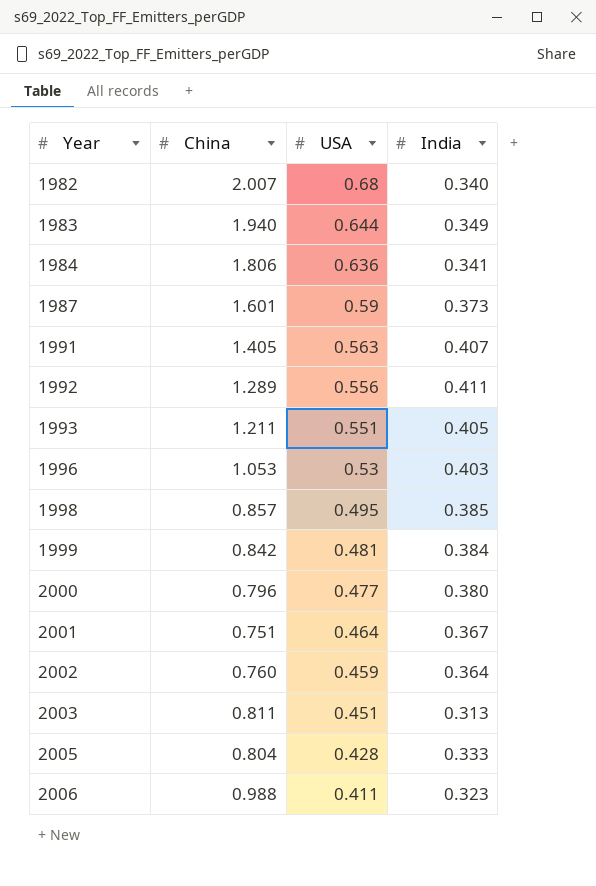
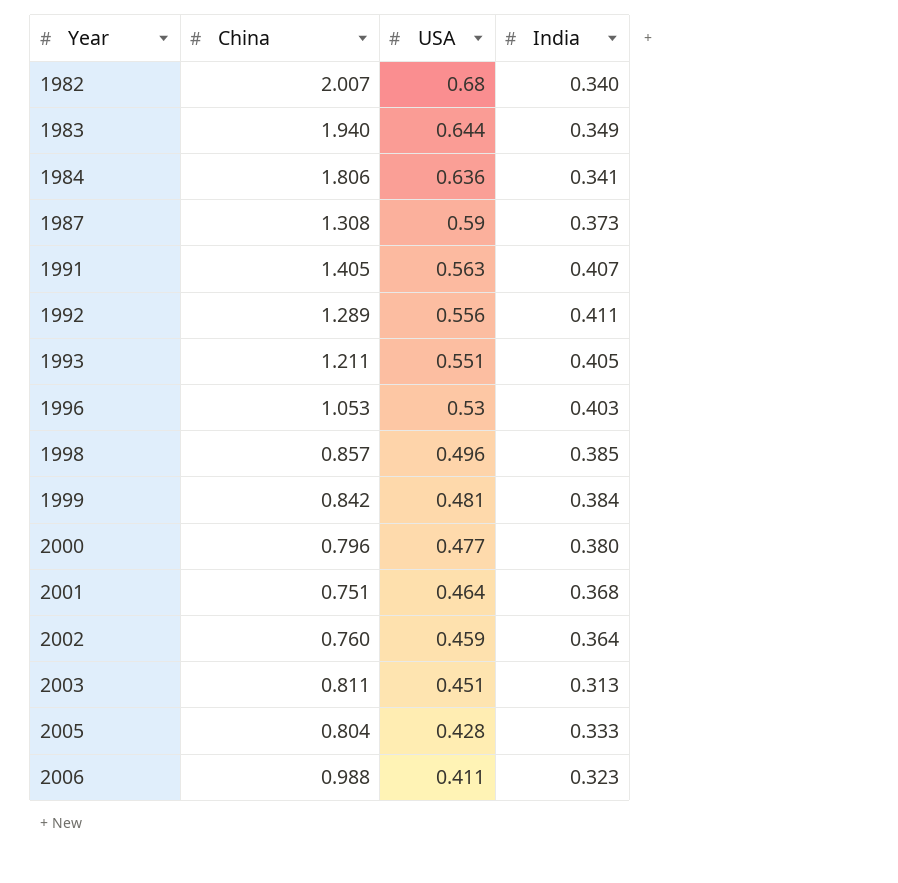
1987 | China: 1.601 -> 1.308
1998 | USA: 0.495 -> 0.496
2001 | India: 0.367 -> 0.368

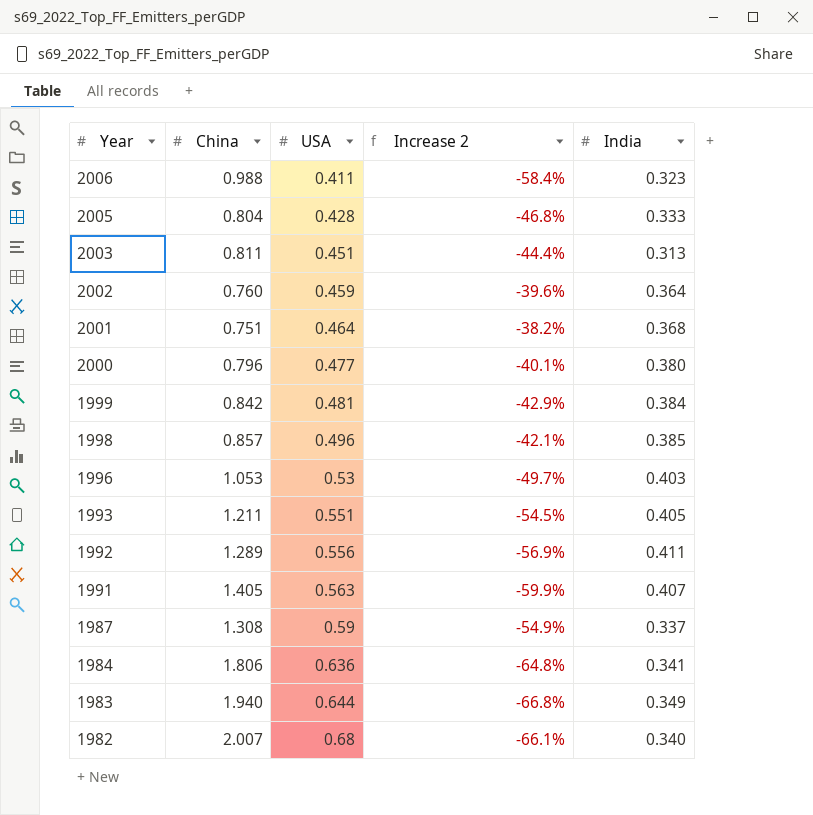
row order: Year ascending -> Year descending
column Increase 2 | formula: none -> ([USA] - [China]) / [China]
1987 | India: 0.373 -> 0.337

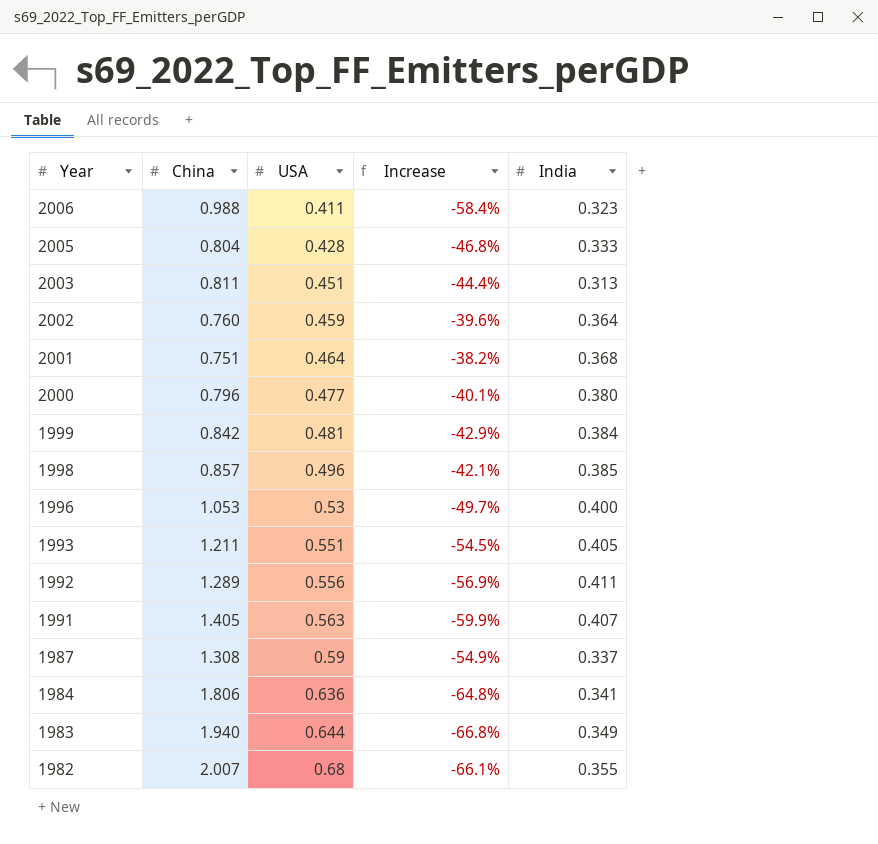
column name: Increase 2 -> Increase
1996 | India: 0.403 -> 0.400
1982 | India: 0.340 -> 0.355

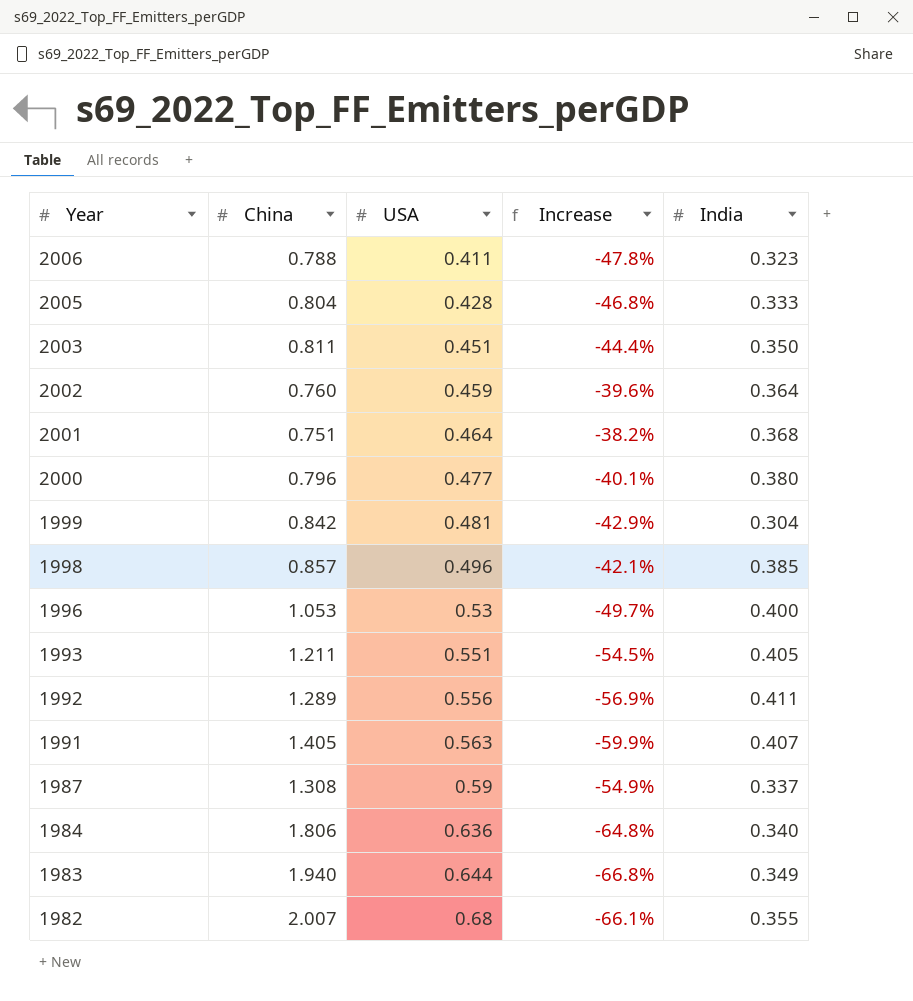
2006 | China: 0.988 -> 0.788
2006 | Increase: -58.4% -> -47.8%
2003 | India: 0.313 -> 0.350
1999 | India: 0.384 -> 0.304
1984 | India: 0.341 -> 0.340

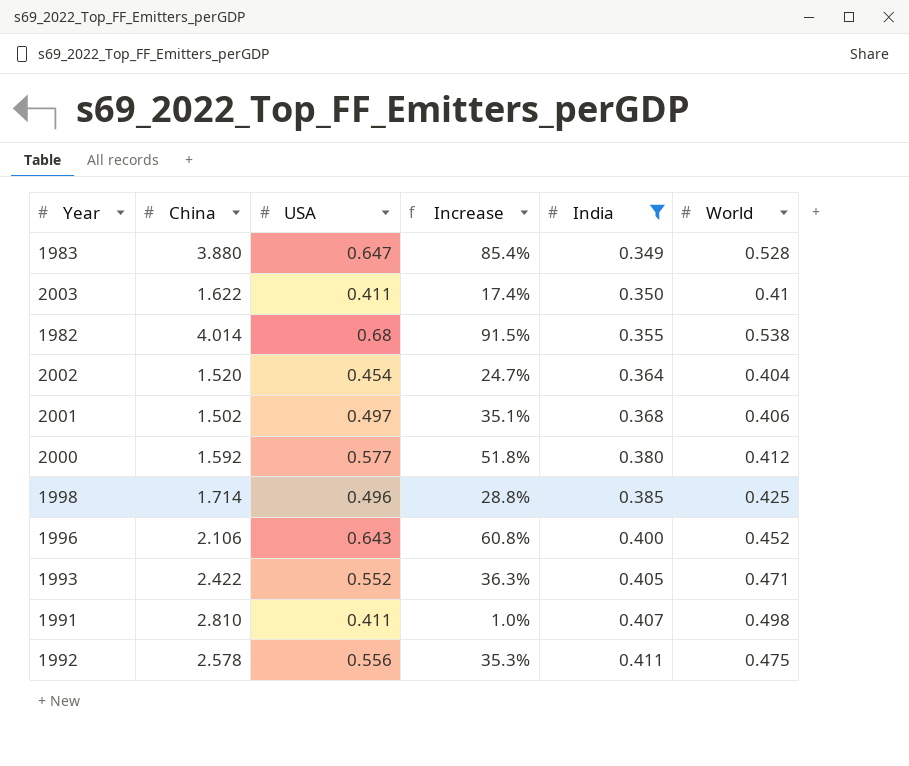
filter: none -> India >= 0.349
row order: Year descending -> India ascending
column Increase | formula: ([USA] - [China]) / [China] -> ([USA] - [India]) / [India]
column World | position: none -> 6
1983 | China: 1.940 -> 3.880
1983 | USA: 0.644 -> 0.647
2003 | China: 0.811 -> 1.622
2003 | USA: 0.451 -> 0.411
1982 | China: 2.007 -> 4.014
2002 | China: 0.760 -> 1.520
2002 | USA: 0.459 -> 0.454
2001 | China: 0.751 -> 1.502
2001 | USA: 0.464 -> 0.497
2000 | China: 0.796 -> 1.592
2000 | USA: 0.477 -> 0.577
1998 | China: 0.857 -> 1.714
1996 | China: 1.053 -> 2.106
1996 | USA: 0.53 -> 0.643
1993 | China: 1.211 -> 2.422
1993 | USA: 0.551 -> 0.552
1991 | China: 1.405 -> 2.810
1991 | USA: 0.563 -> 0.411
1992 | China: 1.289 -> 2.578

